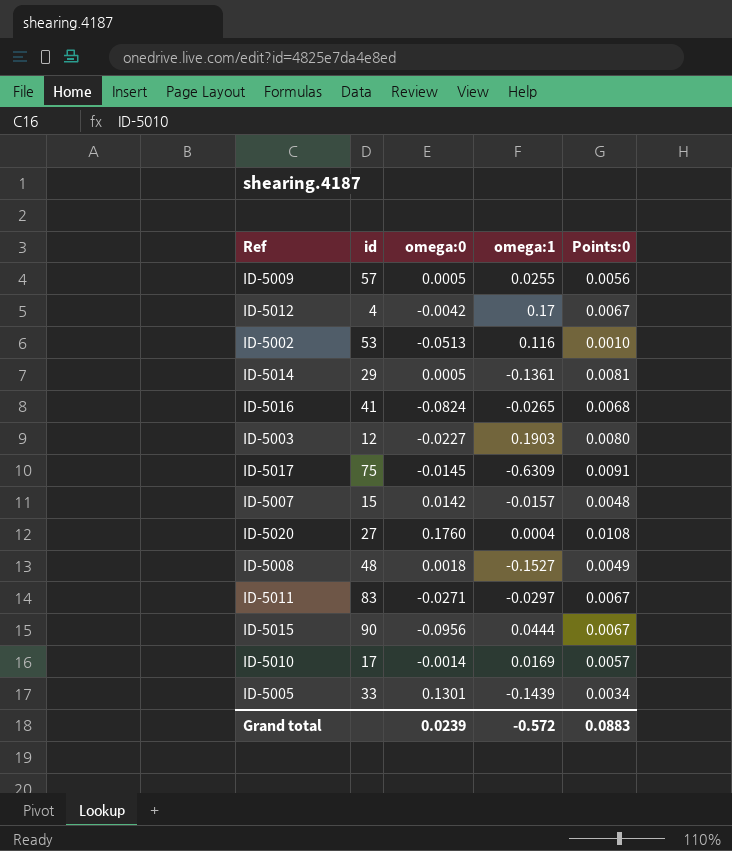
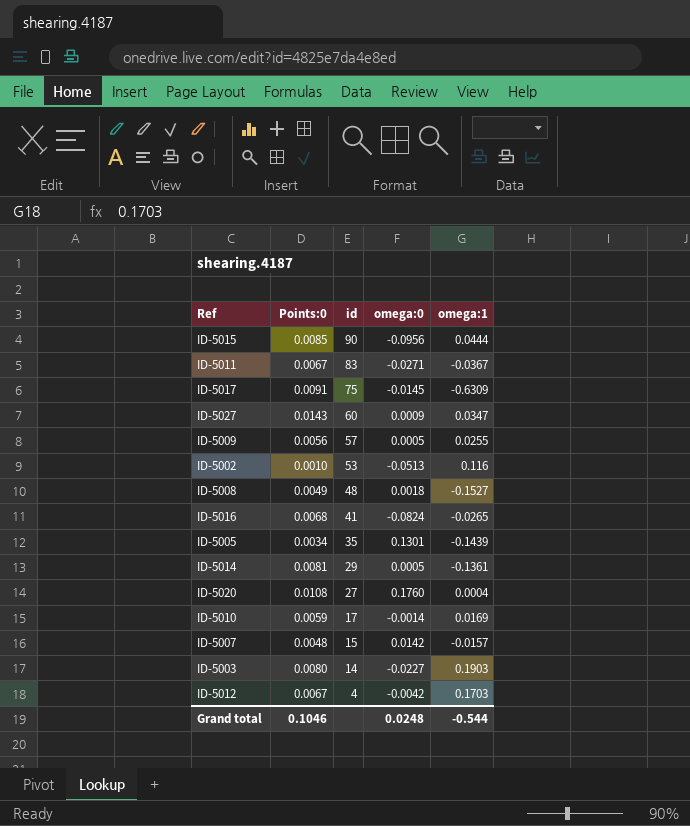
row order: none -> id descending
column Points:0 | position: 5 -> 2
ID-5015 | Points:0: 0.0067 -> 0.0085
ID-5011 | omega:1: -0.0297 -> -0.0367
row ID-5027: none -> 0.0143 | 60 | 0.0009 | 0.0347
ID-5005 | id: 33 -> 35
ID-5010 | Points:0: 0.0057 -> 0.0059
ID-5003 | id: 12 -> 14
ID-5012 | omega:1: 0.17 -> 0.1703
Grand total | Points:0: 0.0883 -> 0.1046
Grand total | omega:0: 0.0239 -> 0.0248
Grand total | omega:1: -0.572 -> -0.544

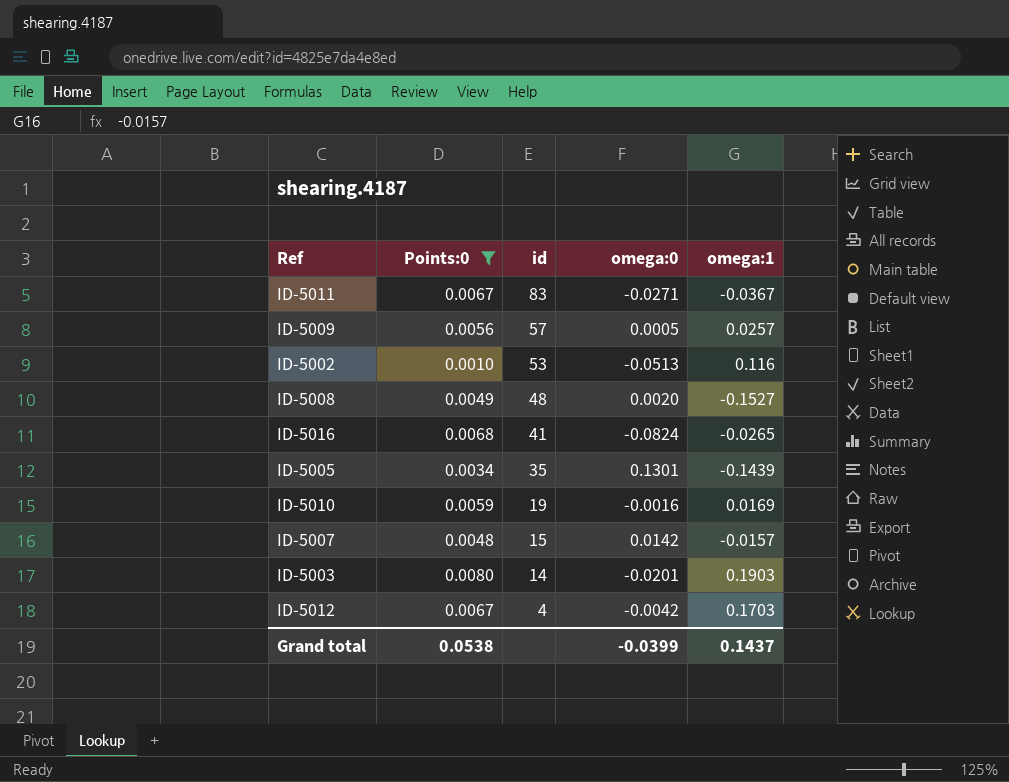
filter: none -> Points:0 <= 0.0080
ID-5009 | omega:1: 0.0255 -> 0.0257
ID-5008 | omega:0: 0.0018 -> 0.0020
ID-5010 | id: 17 -> 19
ID-5010 | omega:0: -0.0014 -> -0.0016
ID-5003 | omega:0: -0.0227 -> -0.0201
Grand total | Points:0: 0.1046 -> 0.0538
Grand total | omega:0: 0.0248 -> -0.0399
Grand total | omega:1: -0.544 -> 0.1437

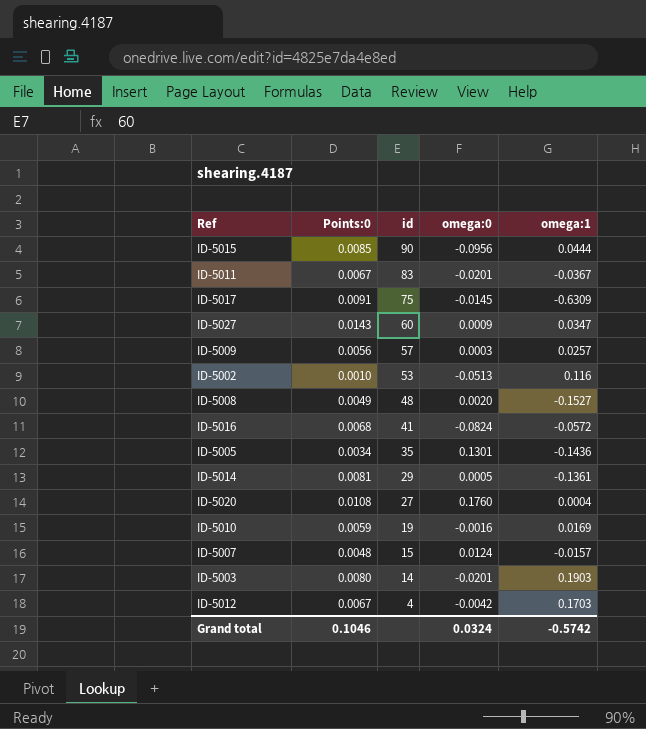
filter: Points:0 <= 0.0080 -> none
ID-5011 | omega:0: -0.0271 -> -0.0201
ID-5009 | omega:0: 0.0005 -> 0.0003
ID-5016 | omega:1: -0.0265 -> -0.0572
ID-5005 | omega:1: -0.1439 -> -0.1436
ID-5007 | omega:0: 0.0142 -> 0.0124
Grand total | Points:0: 0.0538 -> 0.1046
Grand total | omega:0: -0.0399 -> 0.0324
Grand total | omega:1: 0.1437 -> -0.5742

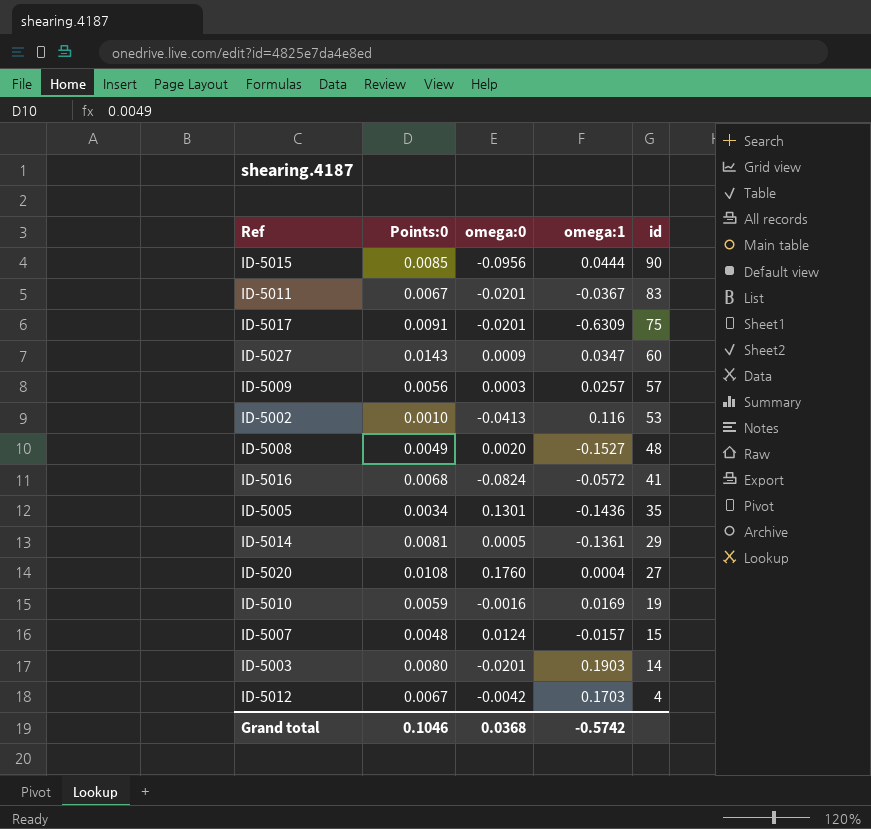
column id | position: 3 -> 5
ID-5017 | omega:0: -0.0145 -> -0.0201
ID-5002 | omega:0: -0.0513 -> -0.0413
Grand total | omega:0: 0.0324 -> 0.0368

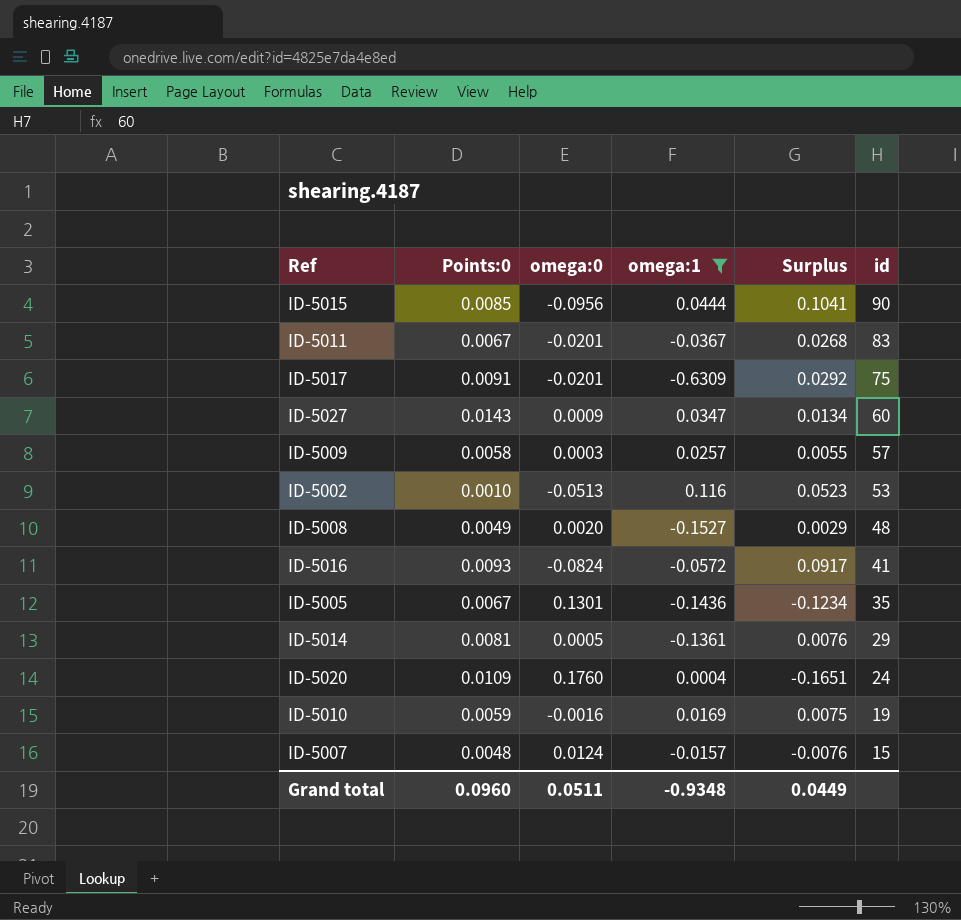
filter: none -> omega:1 <= 0.116
column Surplus | formula: none -> [Points:0] - [omega:0]
ID-5009 | Points:0: 0.0056 -> 0.0058
ID-5002 | omega:0: -0.0413 -> -0.0513
ID-5016 | Points:0: 0.0068 -> 0.0093
ID-5005 | Points:0: 0.0034 -> 0.0067
ID-5020 | Points:0: 0.0108 -> 0.0109
ID-5020 | id: 27 -> 24
Grand total | Points:0: 0.1046 -> 0.0960
Grand total | omega:0: 0.0368 -> 0.0511
Grand total | omega:1: -0.5742 -> -0.9348

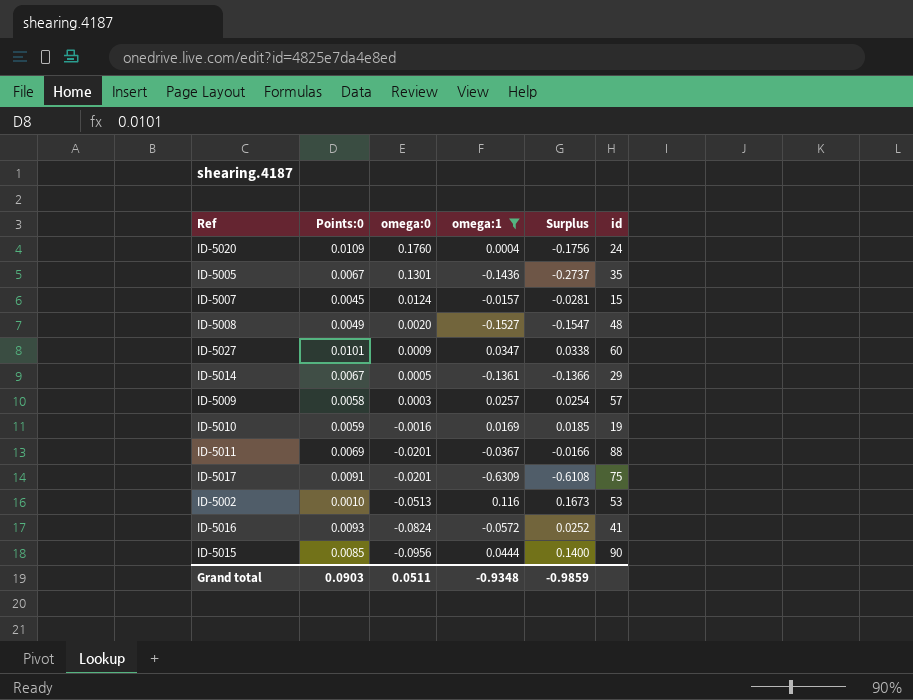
row order: id descending -> omega:0 descending
column Surplus | formula: [Points:0] - [omega:0] -> [omega:1] - [omega:0]
ID-5007 | Points:0: 0.0048 -> 0.0045
ID-5027 | Points:0: 0.0143 -> 0.0101
ID-5014 | Points:0: 0.0081 -> 0.0067
ID-5011 | Points:0: 0.0067 -> 0.0069
ID-5011 | id: 83 -> 88
Grand total | Points:0: 0.0960 -> 0.0903
Grand total | Surplus: 0.0449 -> -0.9859

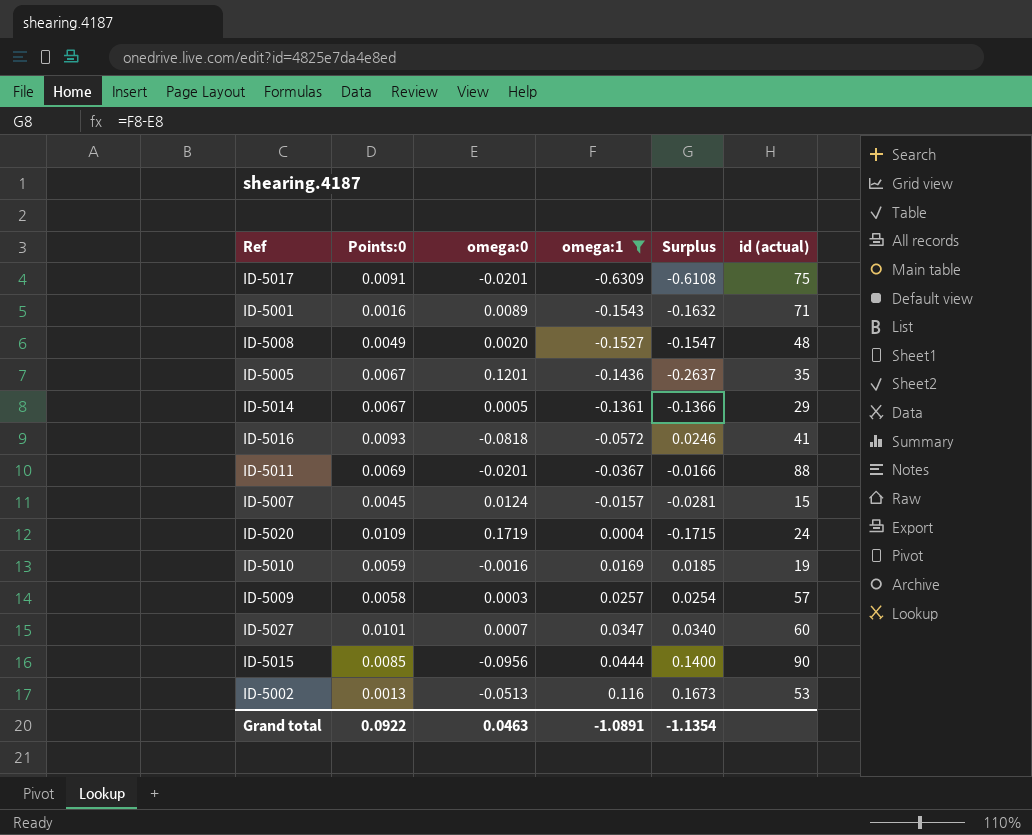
row order: omega:0 descending -> omega:1 ascending
column name: id -> id (actual)
row ID-5001: none -> 0.0016 | 0.0089 | -0.1543 | -0.1632 | 71
ID-5005 | omega:0: 0.1301 -> 0.1201
ID-5005 | Surplus: -0.2737 -> -0.2637
ID-5016 | omega:0: -0.0824 -> -0.0818
ID-5016 | Surplus: 0.0252 -> 0.0246
ID-5020 | omega:0: 0.1760 -> 0.1719
ID-5020 | Surplus: -0.1756 -> -0.1715
ID-5027 | omega:0: 0.0009 -> 0.0007
ID-5027 | Surplus: 0.0338 -> 0.0340
ID-5002 | Points:0: 0.0010 -> 0.0013
Grand total | Points:0: 0.0903 -> 0.0922
Grand total | omega:0: 0.0511 -> 0.0463
Grand total | omega:1: -0.9348 -> -1.0891
Grand total | Surplus: -0.9859 -> -1.1354

